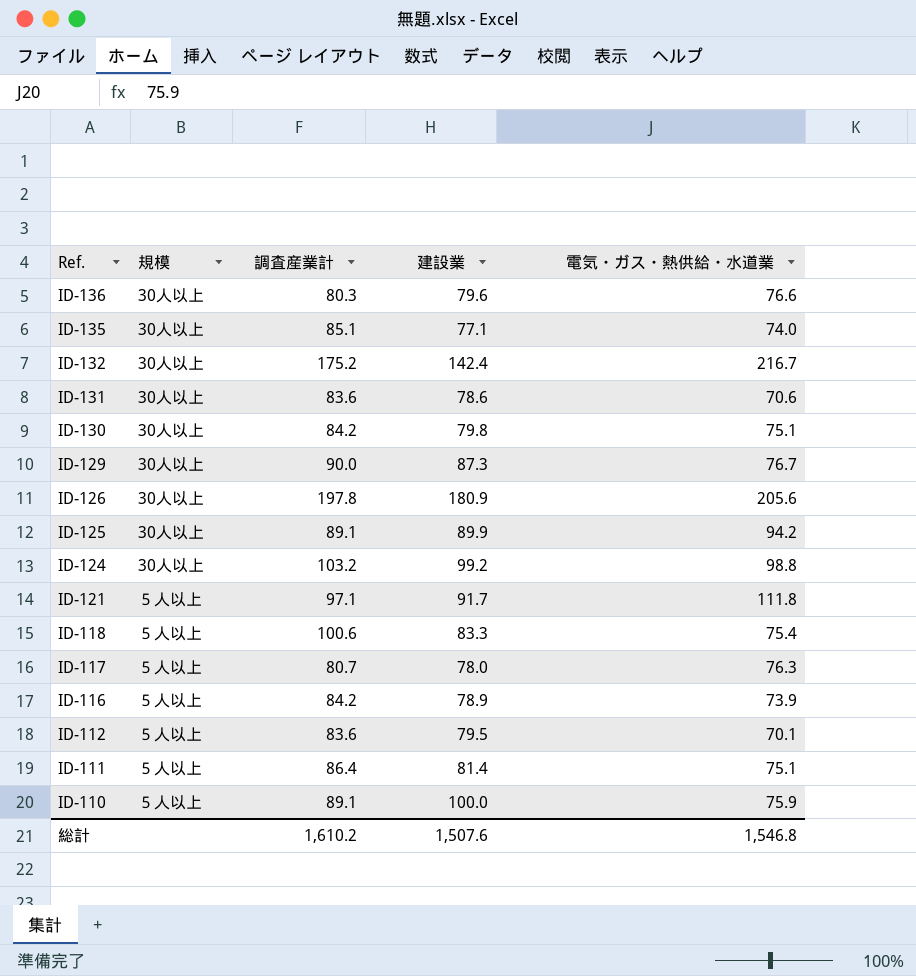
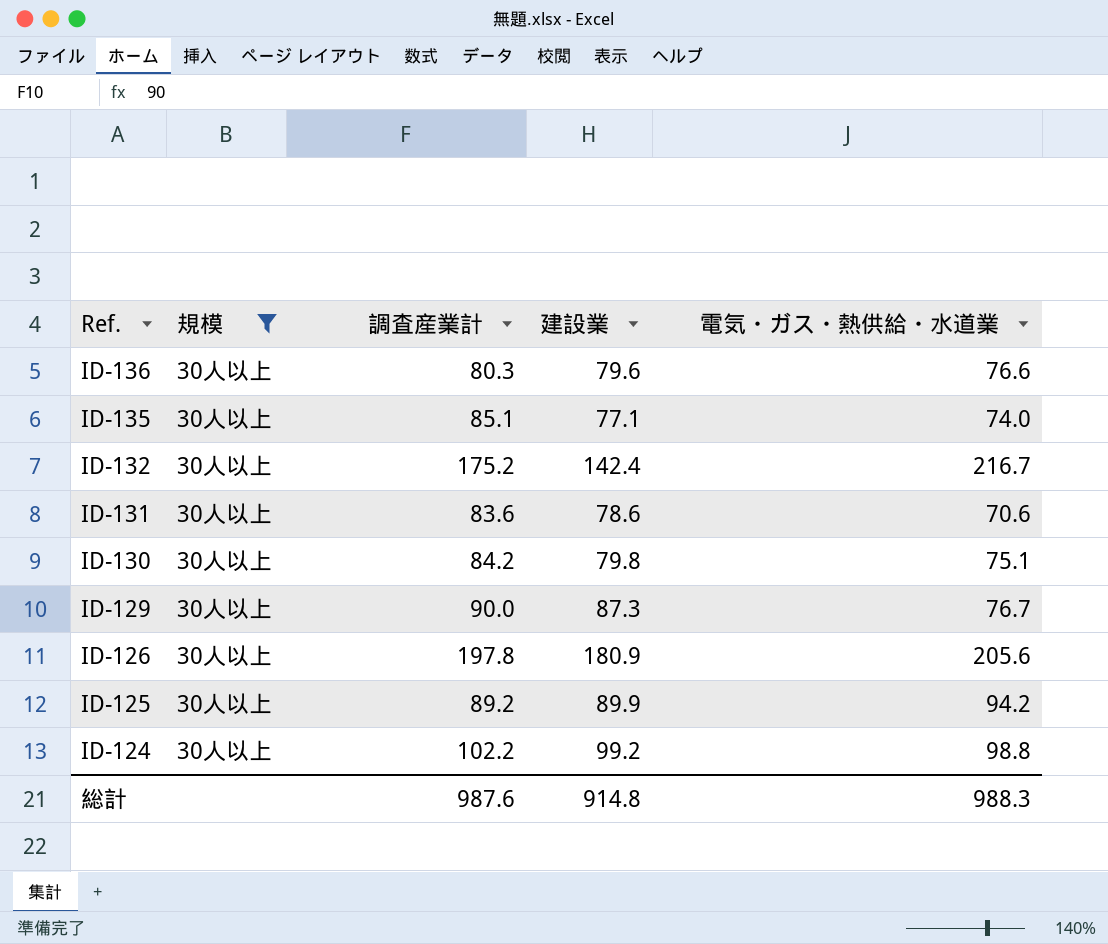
filter: none -> 規模 = 30人以上
ID-125 | 調査産業計: 89.1 -> 89.2
ID-124 | 調査産業計: 103.2 -> 102.2
総計 | 調査産業計: 1,610.2 -> 987.6
総計 | 建設業: 1,507.6 -> 914.8
総計 | 電気・ガス・熱供給・水道業: 1,546.8 -> 988.3

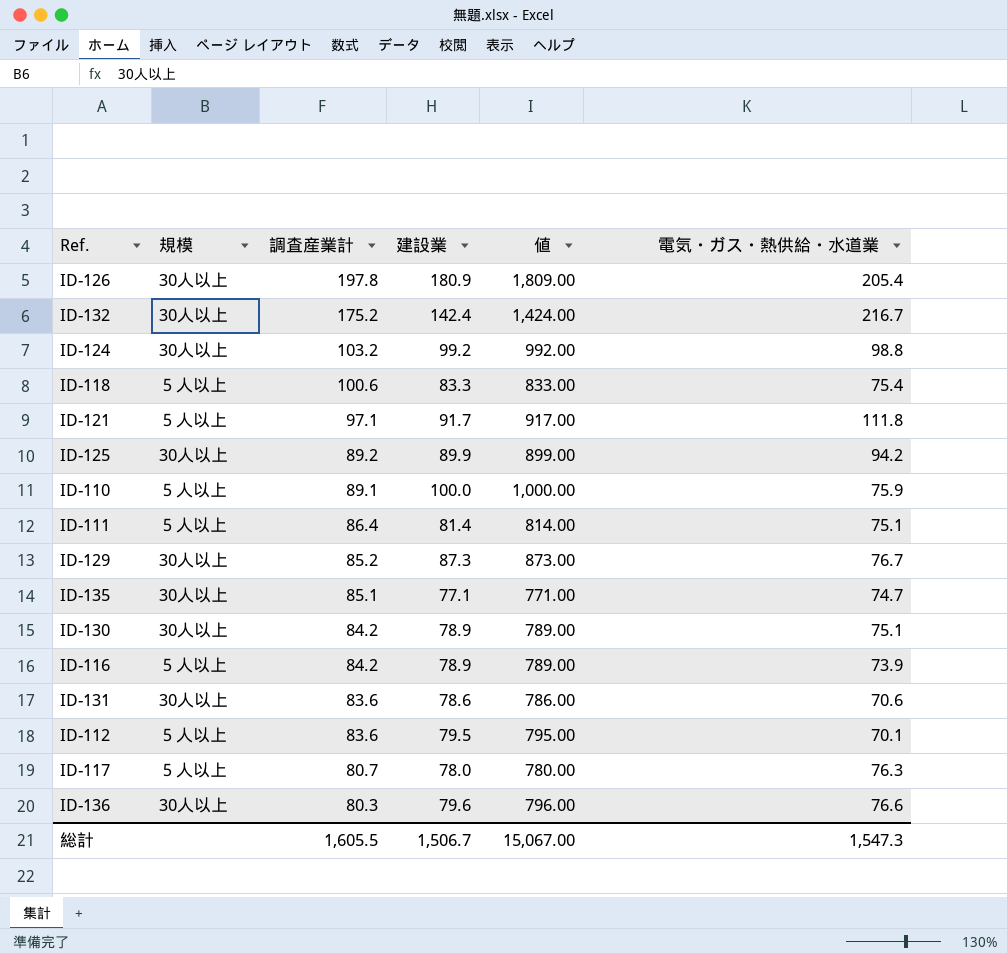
filter: 規模 = 30人以上 -> none
row order: Ref. descending -> 調査産業計 descending
column 値 | formula: none -> [建設業] * 10
ID-126 | 電気・ガス・熱供給・水道業: 205.6 -> 205.4
ID-124 | 調査産業計: 102.2 -> 103.2
ID-129 | 調査産業計: 90.0 -> 85.2
ID-135 | 電気・ガス・熱供給・水道業: 74.0 -> 74.7
ID-130 | 建設業: 79.8 -> 78.9
総計 | 調査産業計: 987.6 -> 1,605.5
総計 | 建設業: 914.8 -> 1,506.7
総計 | 電気・ガス・熱供給・水道業: 988.3 -> 1,547.3

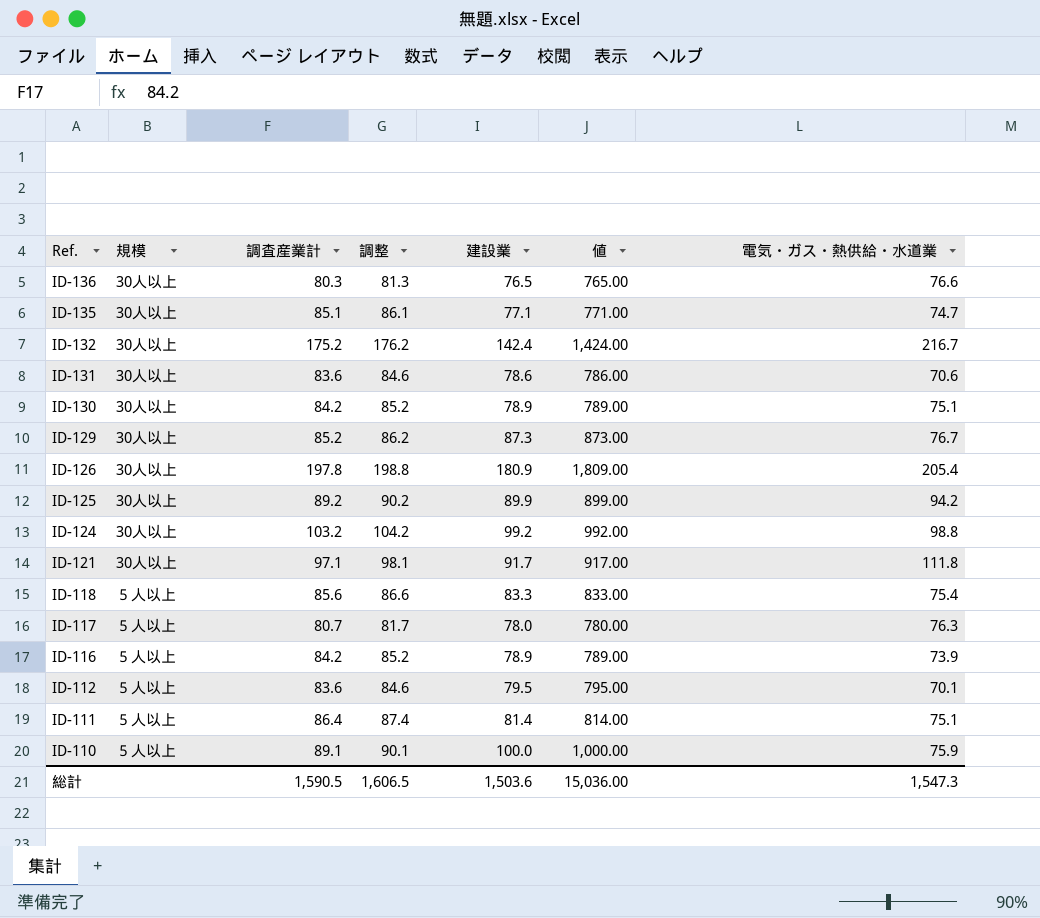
row order: 調査産業計 descending -> Ref. descending
column 調整 | formula: none -> [調査産業計] + 1
ID-136 | 建設業: 79.6 -> 76.5
ID-136 | 値: 796.00 -> 765.00
ID-121 | 規模: ５人以上 -> 30人以上
ID-118 | 調査産業計: 100.6 -> 85.6
総計 | 調査産業計: 1,605.5 -> 1,590.5
総計 | 建設業: 1,506.7 -> 1,503.6
総計 | 値: 15,067.00 -> 15,036.00

